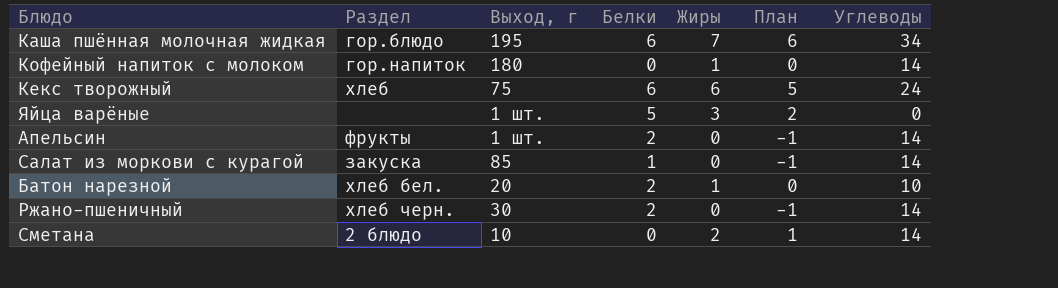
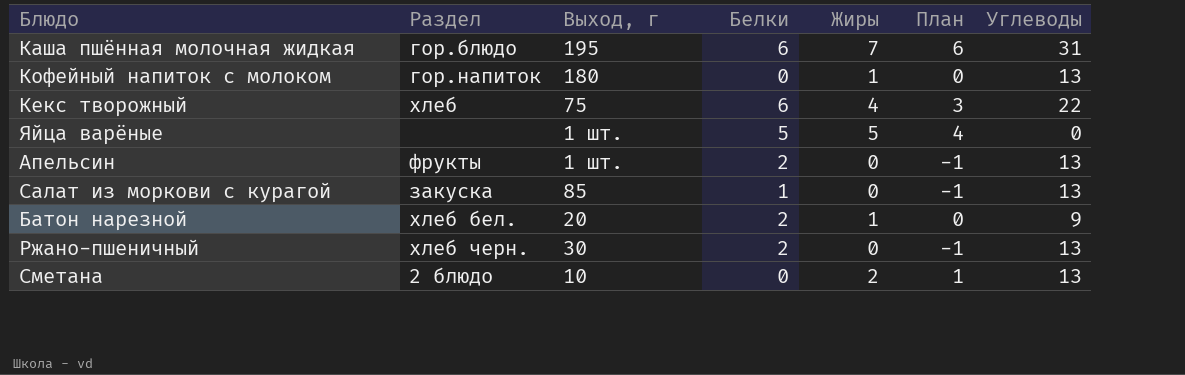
Каша пшённая молочная жидкая | Углеводы: 34 -> 31
Кофейный напиток с молоком | Углеводы: 14 -> 13
Кекс творожный | Жиры: 6 -> 4
Кекс творожный | План: 5 -> 3
Кекс творожный | Углеводы: 24 -> 22
Яйца варёные | Жиры: 3 -> 5
Яйца варёные | План: 2 -> 4
Апельсин | Углеводы: 14 -> 13
Салат из моркови с курагой | Углеводы: 14 -> 13
Батон нарезной | Углеводы: 10 -> 9
Ржано-пшеничный | Углеводы: 14 -> 13
Сметана | Углеводы: 14 -> 13

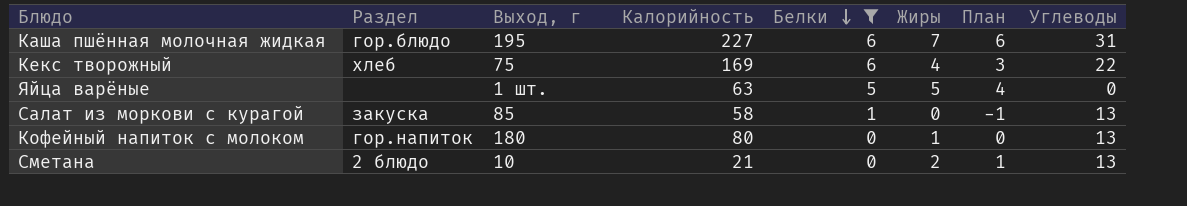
filter: none -> Белки != 2
row order: none -> Белки descending
column Калорийность | position: none -> 4

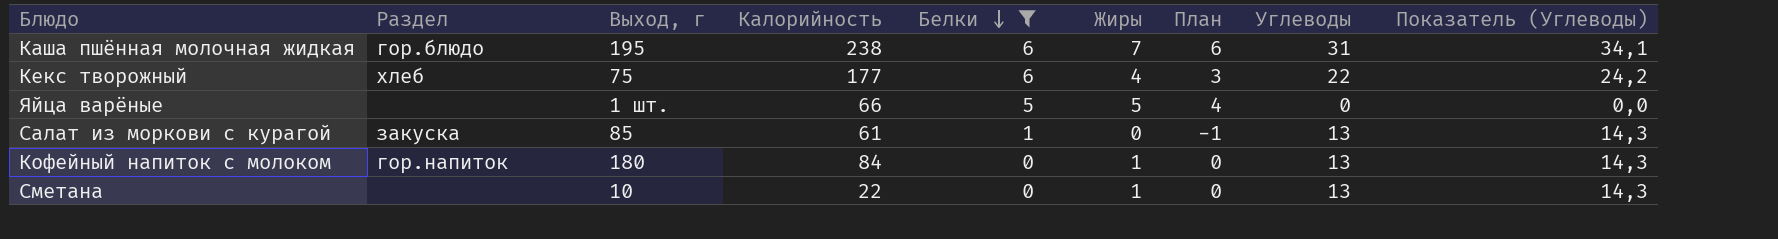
column Показатель (Углеводы) | formula: none -> [Углеводы] * 1,1
Каша пшённая молочная жидкая | Калорийность: 227 -> 238
Кекс творожный | Калорийность: 169 -> 177
Яйца варёные | Калорийность: 63 -> 66
Салат из моркови с курагой | Калорийность: 58 -> 61
Кофейный напиток с молоком | Калорийность: 80 -> 84
Сметана | Раздел: 2 блюдо -> none
Сметана | Калорийность: 21 -> 22
Сметана | Жиры: 2 -> 1
Сметана | План: 1 -> 0

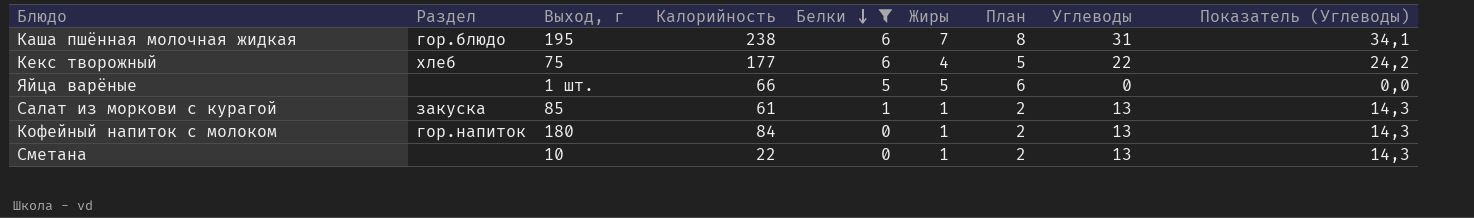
column План | formula: [Жиры] - 1 -> [Жиры] + 1
Салат из моркови с курагой | Жиры: 0 -> 1

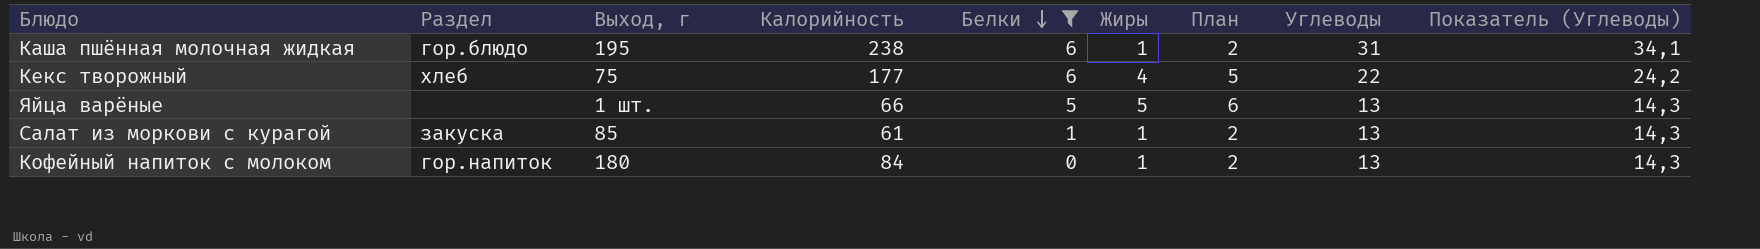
row Сметана: none | 10 | 22 | 0 | 1 | 2 | 13 | 14,3 -> none
Каша пшённая молочная жидкая | Жиры: 7 -> 1
Каша пшённая молочная жидкая | План: 8 -> 2
Яйца варёные | Углеводы: 0 -> 13
Яйца варёные | Показатель (Углеводы): 0,0 -> 14,3

